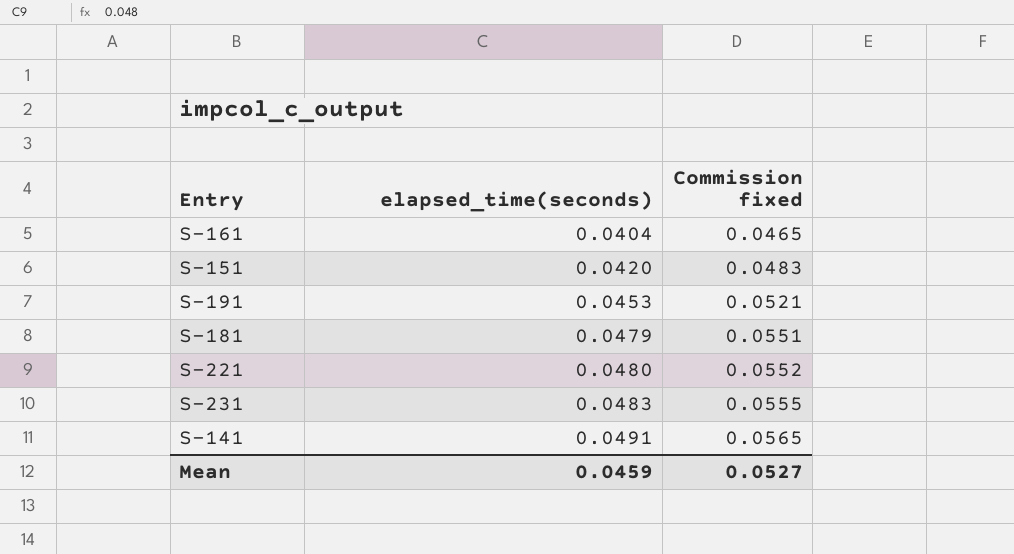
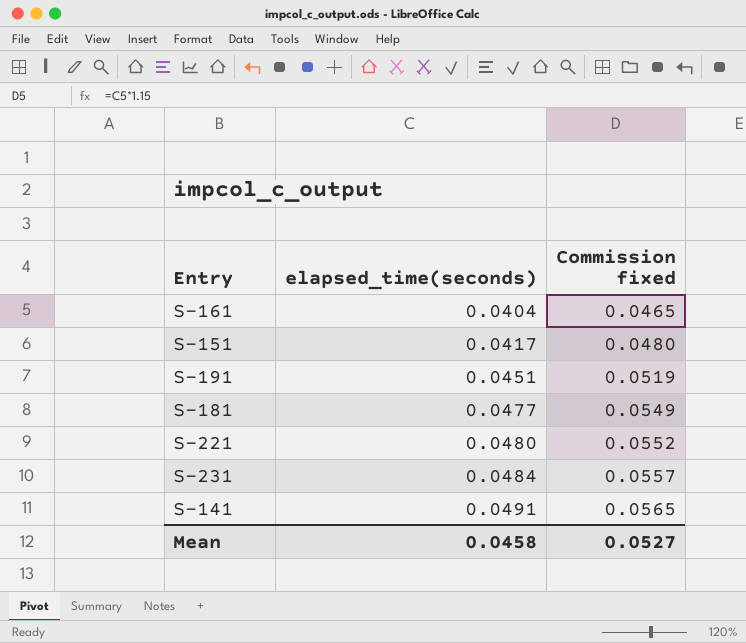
S-151 | elapsed_time(seconds): 0.0420 -> 0.0417
S-151 | Commission fixed: 0.0483 -> 0.0480
S-191 | elapsed_time(seconds): 0.0453 -> 0.0451
S-191 | Commission fixed: 0.0521 -> 0.0519
S-181 | elapsed_time(seconds): 0.0479 -> 0.0477
S-181 | Commission fixed: 0.0551 -> 0.0549
S-231 | elapsed_time(seconds): 0.0483 -> 0.0484
S-231 | Commission fixed: 0.0555 -> 0.0557
Mean | elapsed_time(seconds): 0.0459 -> 0.0458

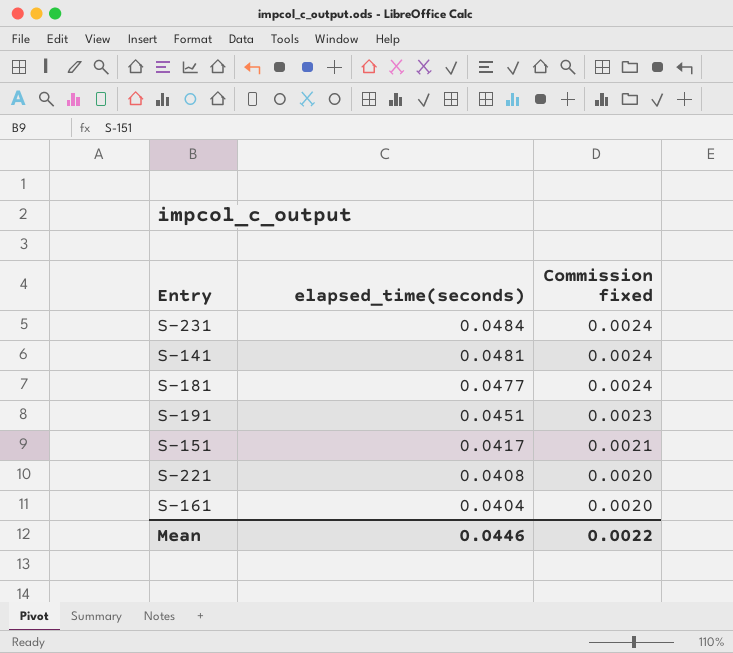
row order: elapsed_time(seconds) ascending -> elapsed_time(seconds) descending
column Commission fixed | formula: [elapsed_time(seconds)] * 1.15 -> [elapsed_time(seconds)] * 0.05
S-141 | elapsed_time(seconds): 0.0491 -> 0.0481
S-221 | elapsed_time(seconds): 0.0480 -> 0.0408
Mean | elapsed_time(seconds): 0.0458 -> 0.0446
Mean | Commission fixed: 0.0527 -> 0.0022

